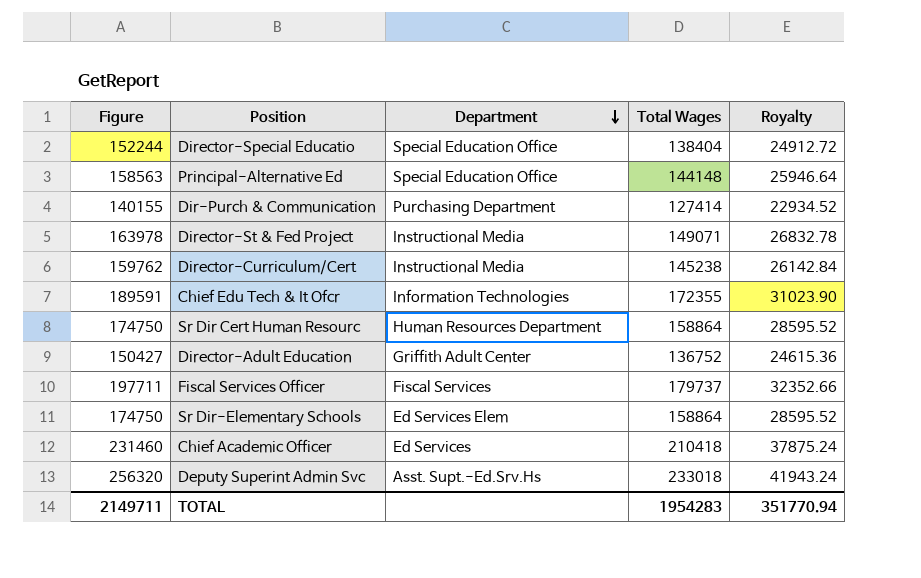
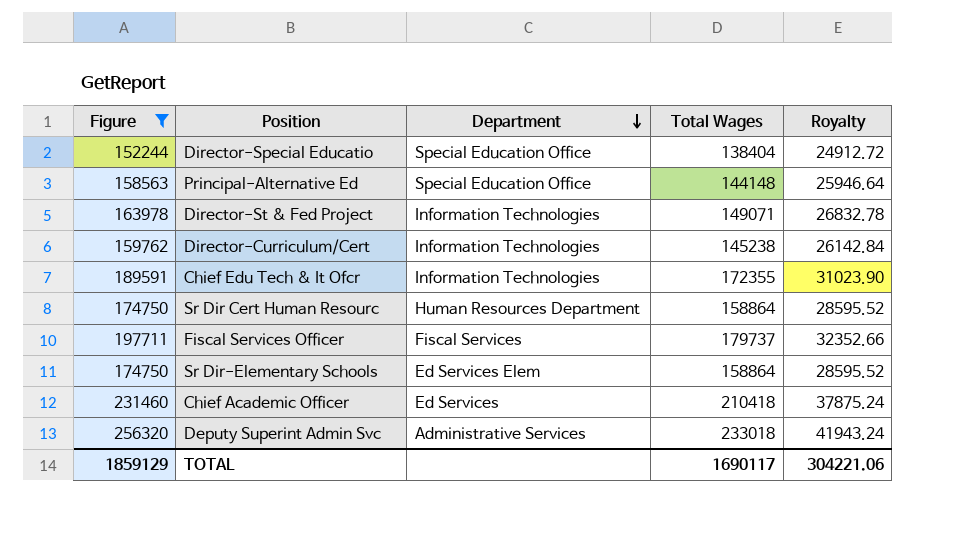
filter: none -> Figure >= 152244
Director-St & Fed Project | Department: Instructional Media -> Information Technologies
Director-Curriculum/Cert | Department: Instructional Media -> Information Technologies
Deputy Superint Admin Svc | Department: Asst. Supt.-Ed.Srv.Hs -> Administrative Services
TOTAL | Figure: 2149711 -> 1859129
TOTAL | Total Wages: 1954283 -> 1690117
TOTAL | Royalty: 351770.94 -> 304221.06

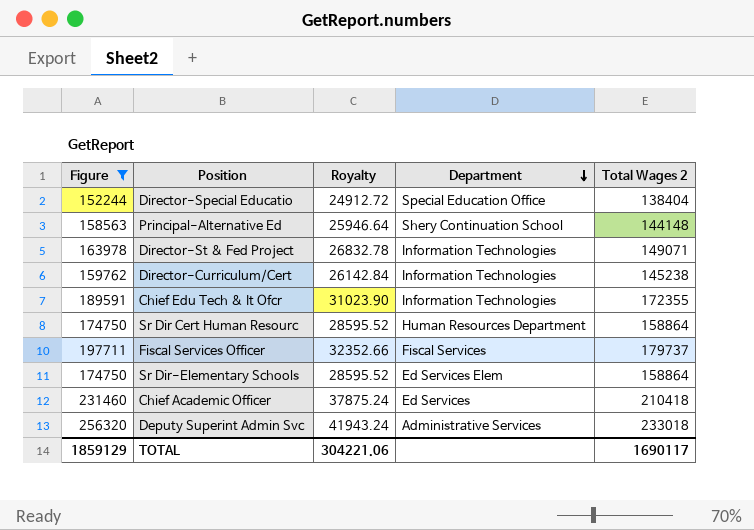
column Royalty | position: 5 -> 3
column name: Total Wages -> Total Wages 2
Principal-Alternative Ed | Department: Special Education Office -> Shery Continuation School

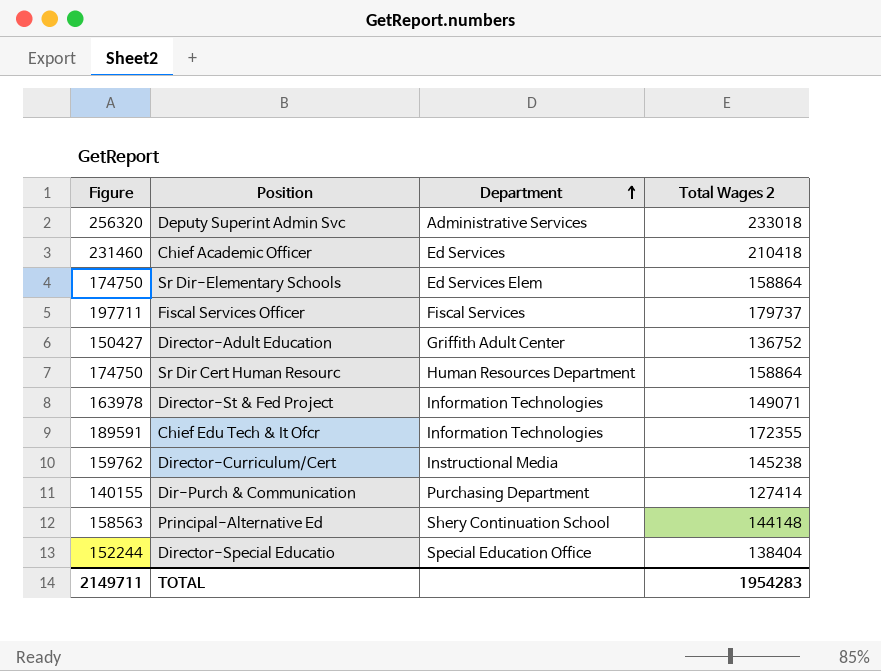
filter: Figure >= 152244 -> none
row order: Department descending -> Department ascending
column Royalty | formula: [Total Wages 2] * 0.18 -> none
Director-Curriculum/Cert | Department: Information Technologies -> Instructional Media
TOTAL | Figure: 1859129 -> 2149711
TOTAL | Total Wages 2: 1690117 -> 1954283

